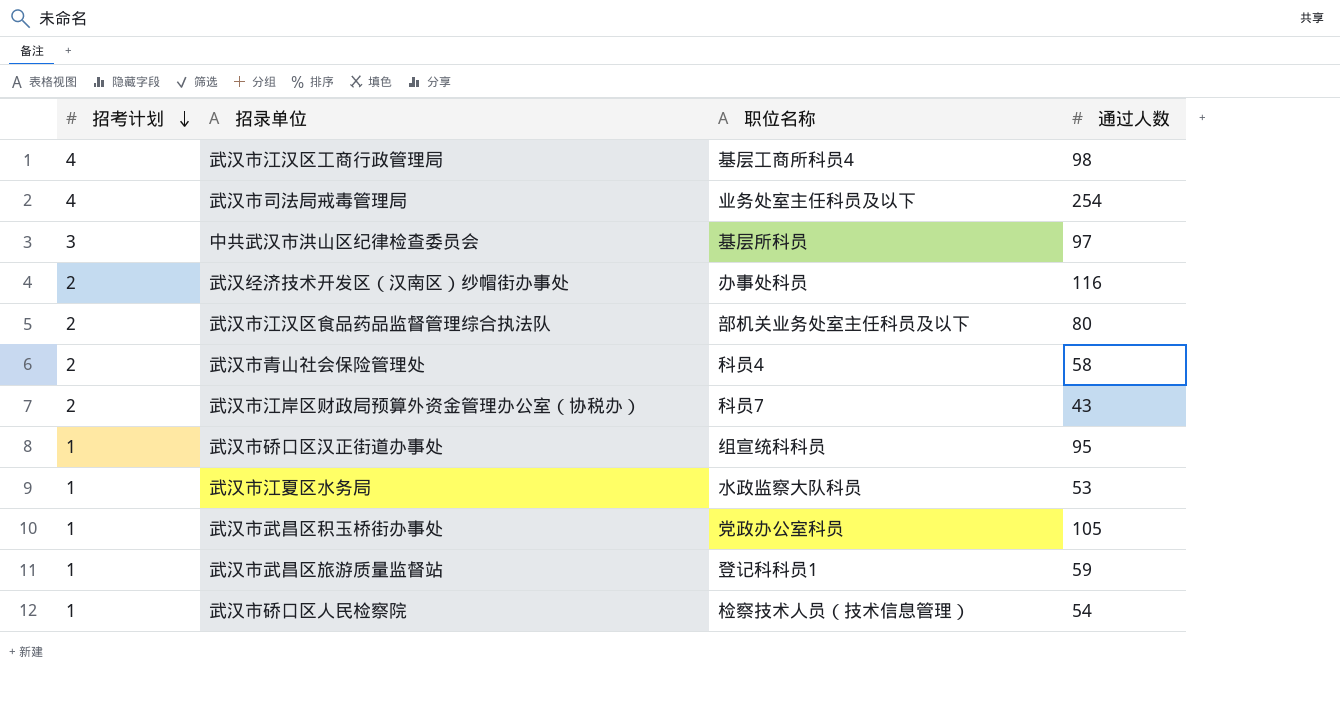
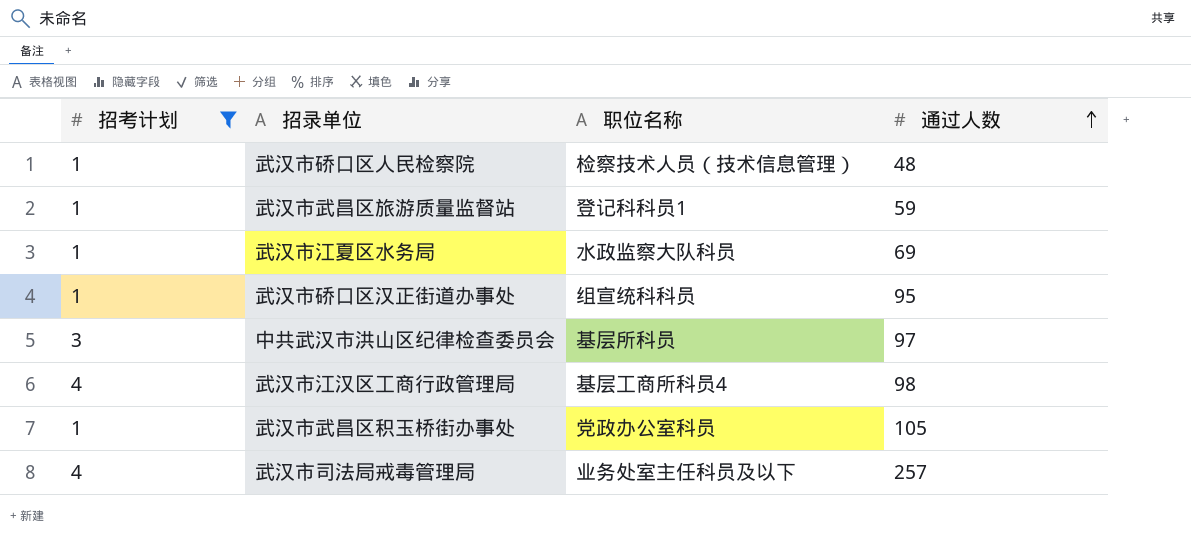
filter: none -> 招考计划 != 2
row order: 招考计划 descending -> 通过人数 ascending
武汉市硚口区人民检察院 | 通过人数: 54 -> 48
武汉市江夏区水务局 | 通过人数: 53 -> 69
武汉市司法局戒毒管理局 | 通过人数: 254 -> 257

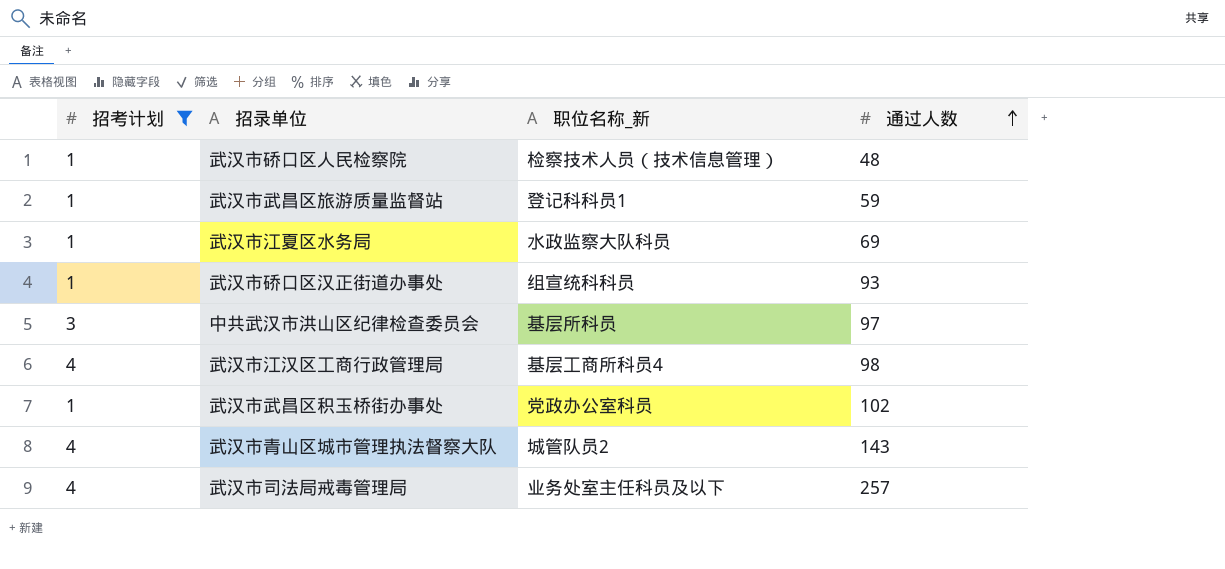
column name: 职位名称 -> 职位名称_新
武汉市硚口区汉正街道办事处 | 通过人数: 95 -> 93
武汉市武昌区积玉桥街办事处 | 通过人数: 105 -> 102
row 武汉市青山区城市管理执法督察大队: none -> 4 | 城管队员2 | 143

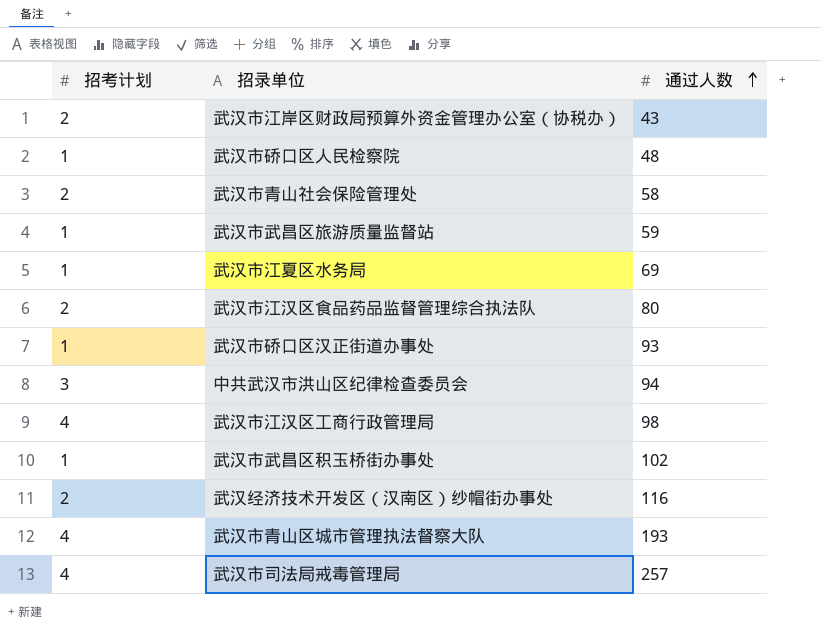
filter: 招考计划 != 2 -> none
column 职位名称_新 | position: 3 -> none
中共武汉市洪山区纪律检查委员会 | 通过人数: 97 -> 94
武汉市青山区城市管理执法督察大队 | 通过人数: 143 -> 193

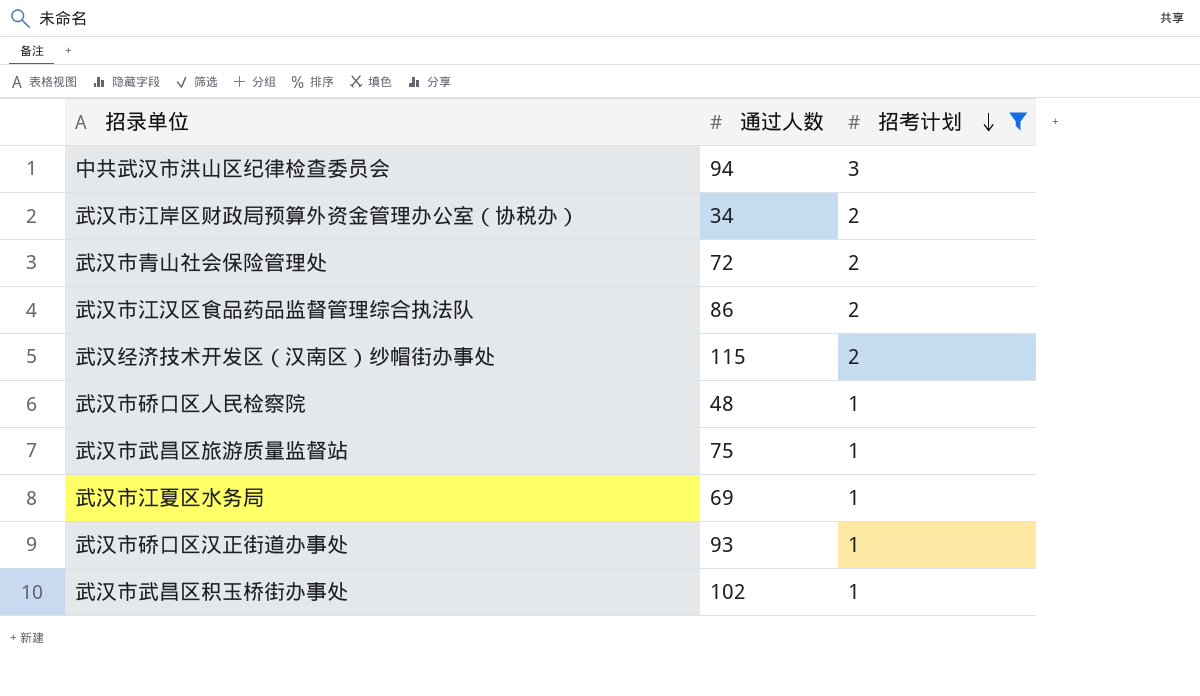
filter: none -> 招考计划 != 4
row order: 通过人数 ascending -> 招考计划 descending
column 招考计划 | position: 1 -> 3
武汉市江岸区财政局预算外资金管理办公室（协税办） | 通过人数: 43 -> 34
武汉市青山社会保险管理处 | 通过人数: 58 -> 72
武汉市江汉区食品药品监督管理综合执法队 | 通过人数: 80 -> 86
武汉经济技术开发区（汉南区）纱帽街办事处 | 通过人数: 116 -> 115
武汉市武昌区旅游质量监督站 | 通过人数: 59 -> 75

